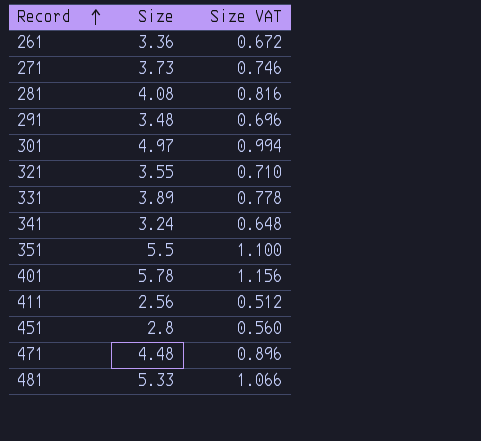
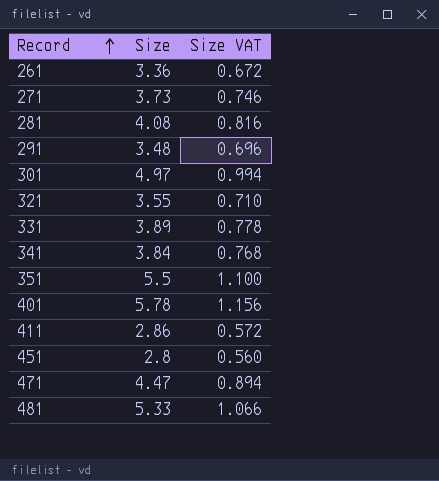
341 | Size: 3.24 -> 3.84
341 | Size VAT: 0.648 -> 0.768
411 | Size: 2.56 -> 2.86
411 | Size VAT: 0.512 -> 0.572
471 | Size: 4.48 -> 4.47
471 | Size VAT: 0.896 -> 0.894

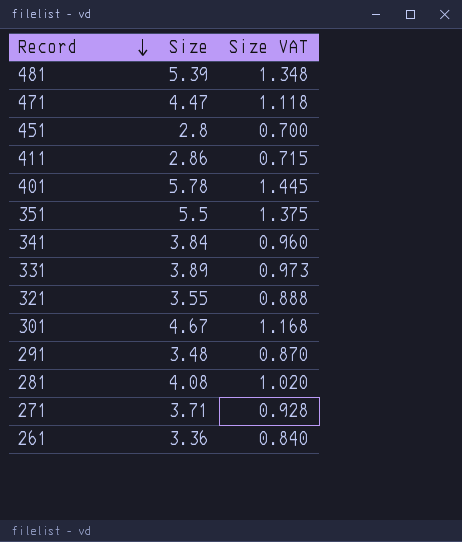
row order: Record ascending -> Record descending
column Size VAT | formula: [Size] * 0.2 -> [Size] * 0.25
481 | Size: 5.33 -> 5.39
301 | Size: 4.97 -> 4.67
271 | Size: 3.73 -> 3.71

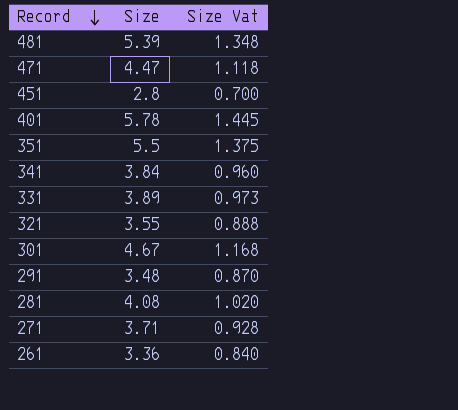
column name: Size VAT -> Size Vat
row 411: 2.86 | 0.715 -> none

